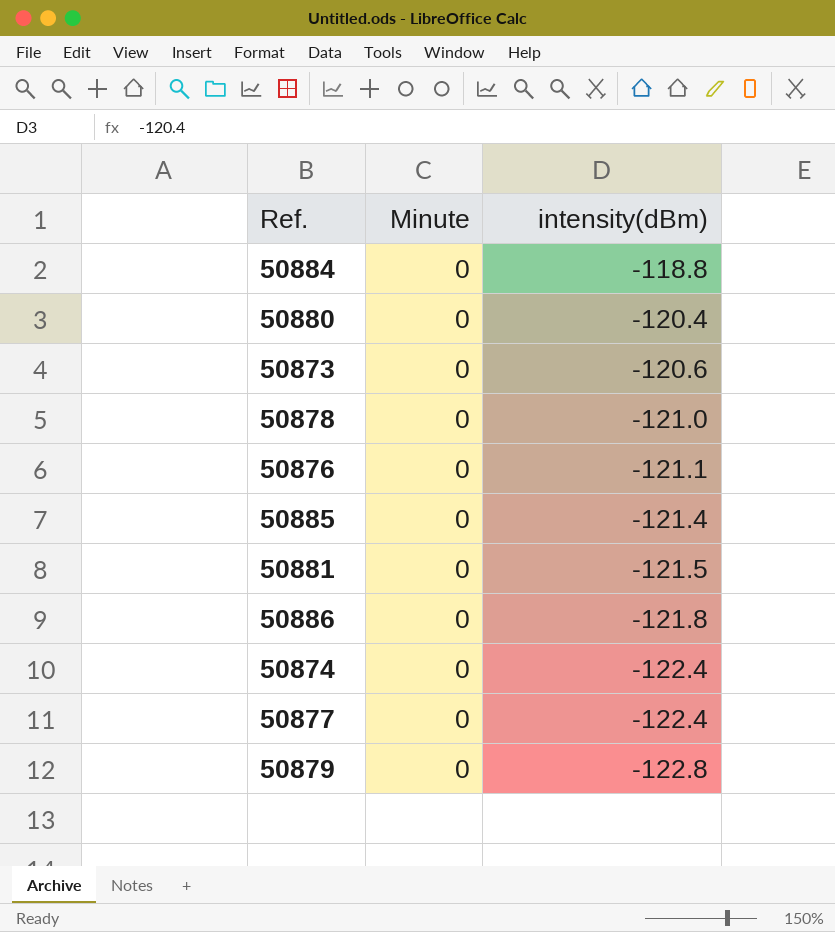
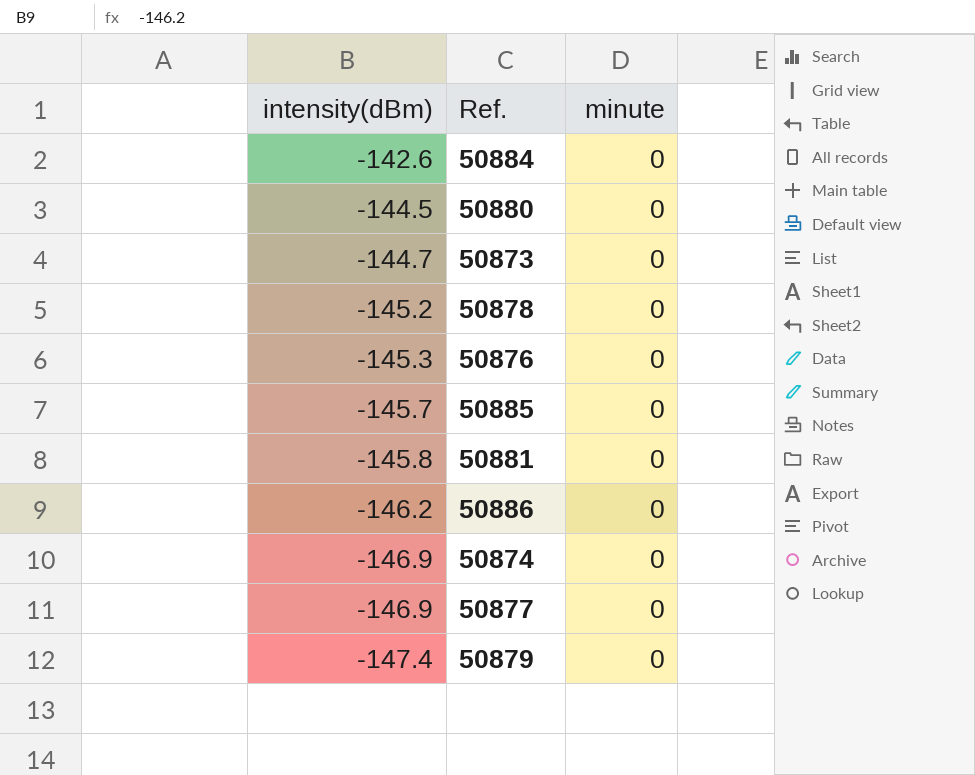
column intensity(dBm) | position: 3 -> 1
column name: Minute -> minute
50884 | intensity(dBm): -118.8 -> -142.6
50880 | intensity(dBm): -120.4 -> -144.5
50873 | intensity(dBm): -120.6 -> -144.7
50878 | intensity(dBm): -121.0 -> -145.2
50876 | intensity(dBm): -121.1 -> -145.3
50885 | intensity(dBm): -121.4 -> -145.7
50881 | intensity(dBm): -121.5 -> -145.8
50886 | intensity(dBm): -121.8 -> -146.2
50874 | intensity(dBm): -122.4 -> -146.9
50877 | intensity(dBm): -122.4 -> -146.9
50879 | intensity(dBm): -122.8 -> -147.4

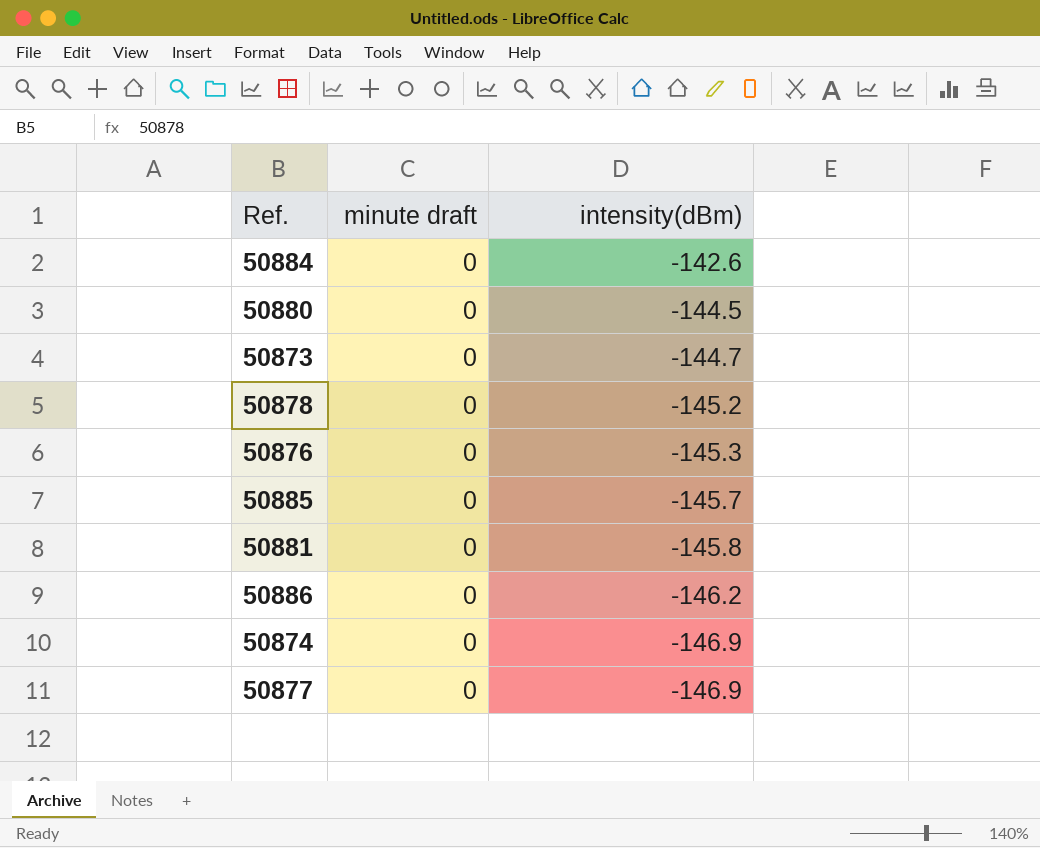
column name: minute -> minute draft
column intensity(dBm) | position: 1 -> 3
row 50879: -147.4 | 0 -> none

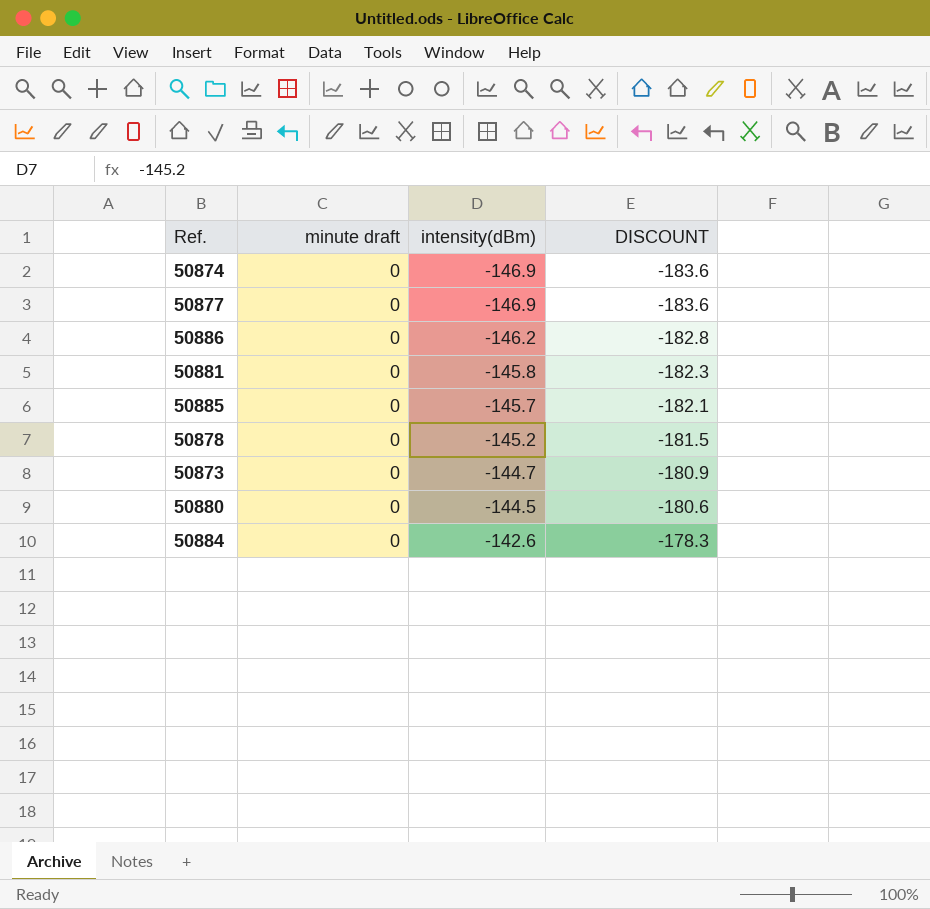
row order: intensity(dBm) descending -> intensity(dBm) ascending
column DISCOUNT | formula: none -> [intensity(dBm)] * 1.25
row 50876: 0 | -145.3 -> none

